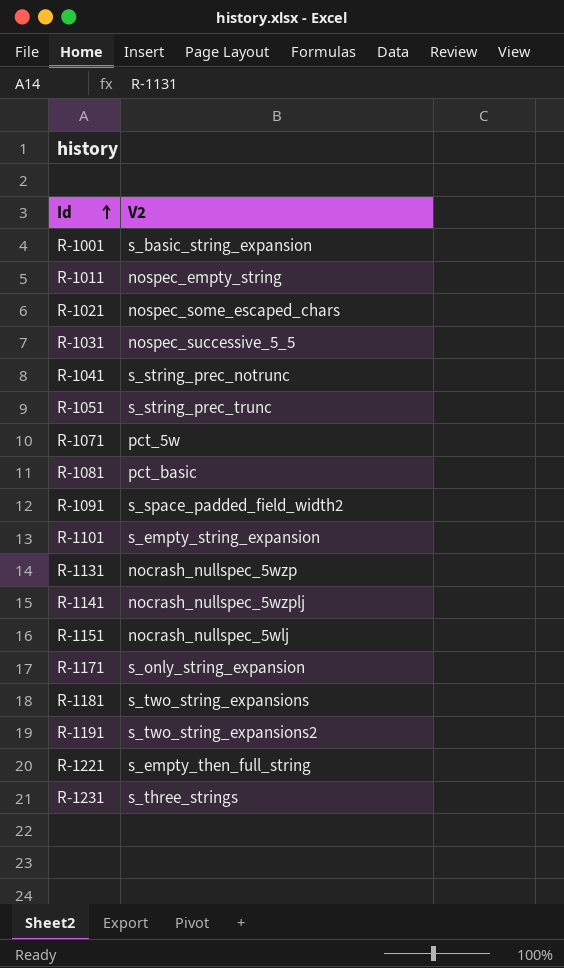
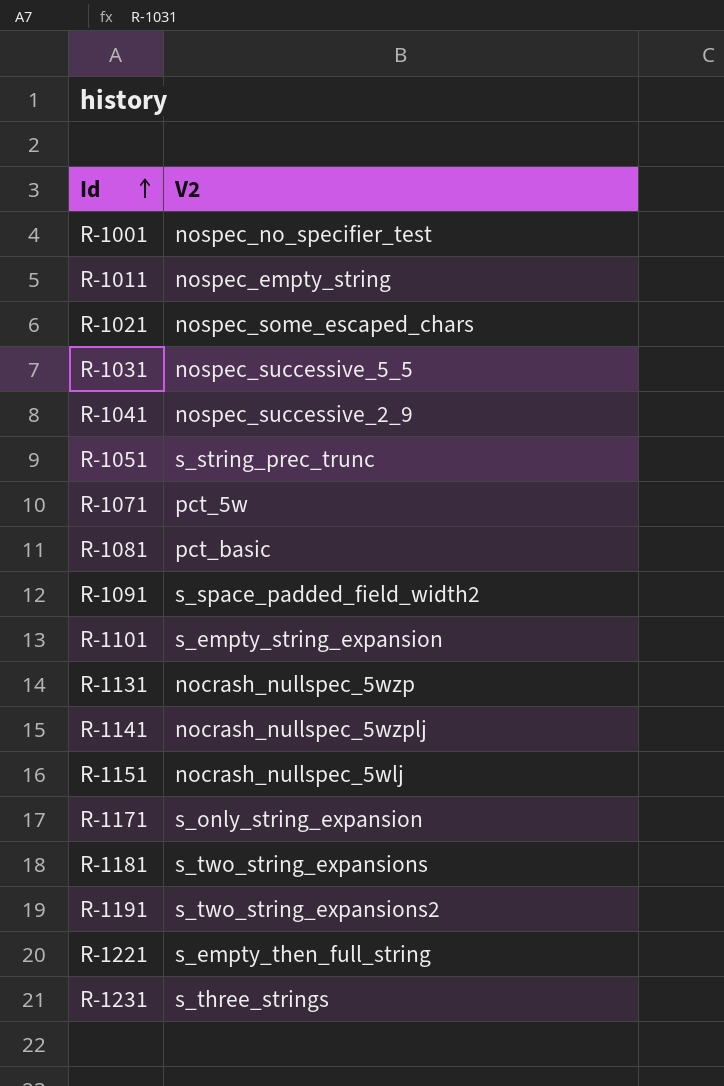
R-1001 | V2: s_basic_string_expansion -> nospec_no_specifier_test
R-1041 | V2: s_string_prec_notrunc -> nospec_successive_2_9

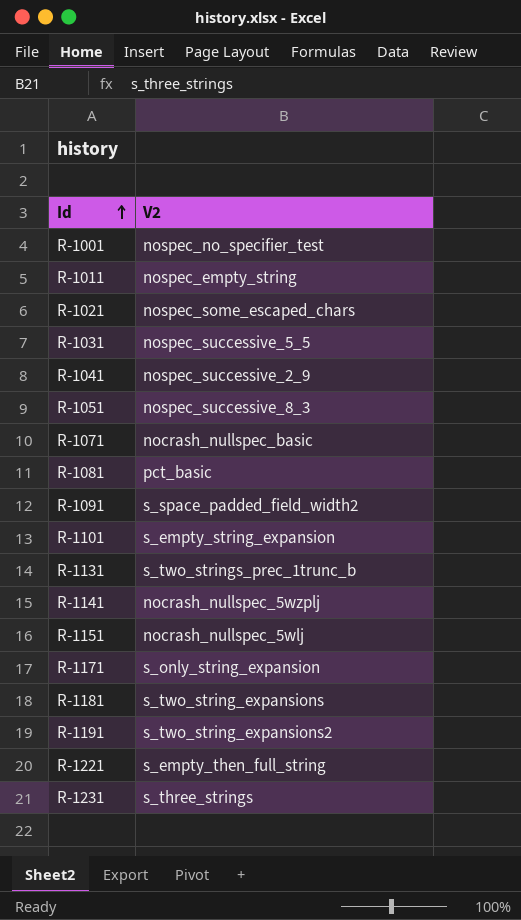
R-1051 | V2: s_string_prec_trunc -> nospec_successive_8_3
R-1071 | V2: pct_5w -> nocrash_nullspec_basic
R-1131 | V2: nocrash_nullspec_5wzp -> s_two_strings_prec_1trunc_b

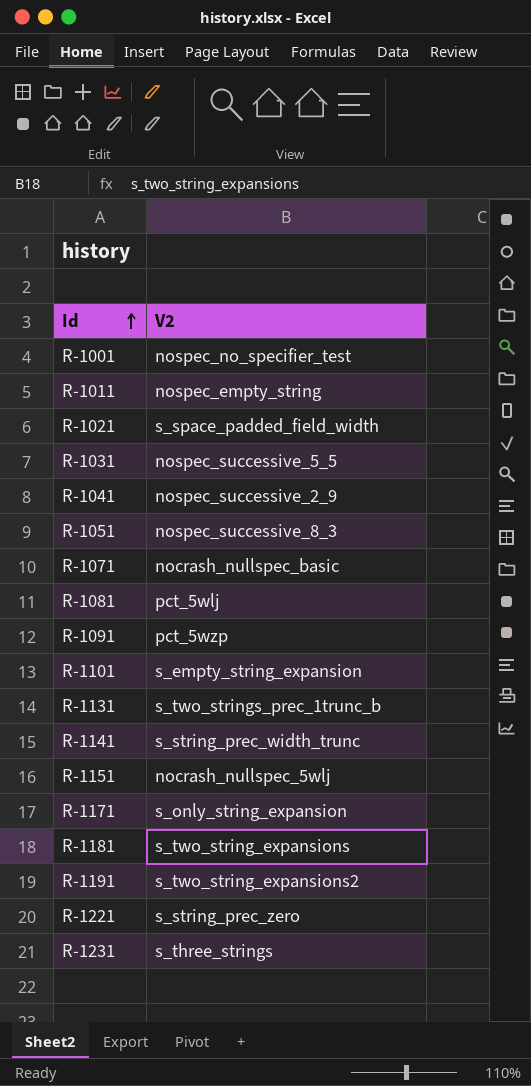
R-1021 | V2: nospec_some_escaped_chars -> s_space_padded_field_width
R-1081 | V2: pct_basic -> pct_5wlj
R-1091 | V2: s_space_padded_field_width2 -> pct_5wzp
R-1141 | V2: nocrash_nullspec_5wzplj -> s_string_prec_width_trunc
R-1221 | V2: s_empty_then_full_string -> s_string_prec_zero

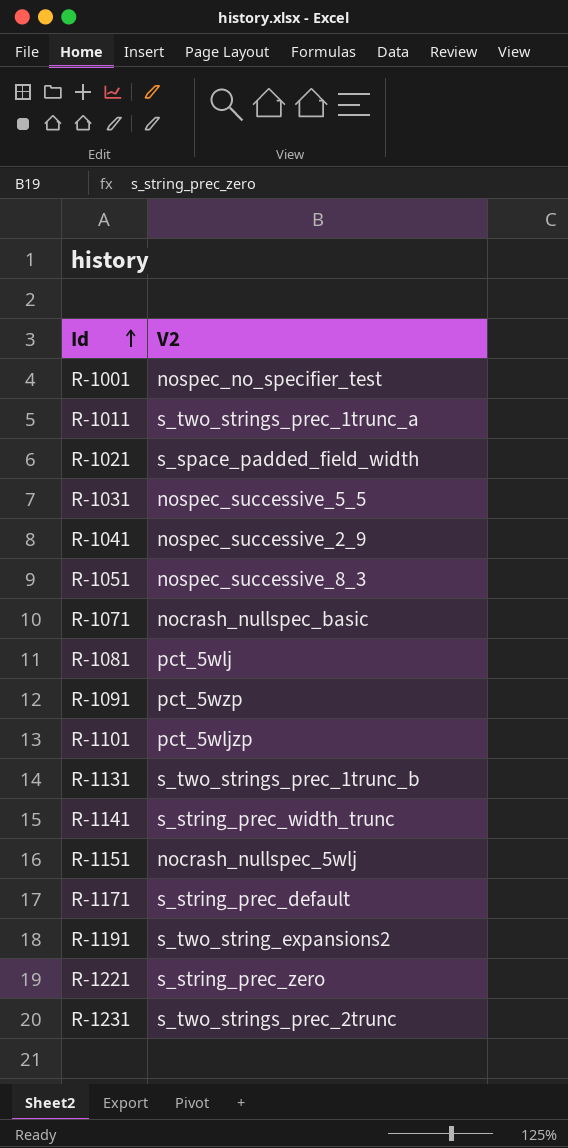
row R-1181: s_two_string_expansions -> none
R-1011 | V2: nospec_empty_string -> s_two_strings_prec_1trunc_a
R-1101 | V2: s_empty_string_expansion -> pct_5wljzp
R-1171 | V2: s_only_string_expansion -> s_string_prec_default
R-1231 | V2: s_three_strings -> s_two_strings_prec_2trunc

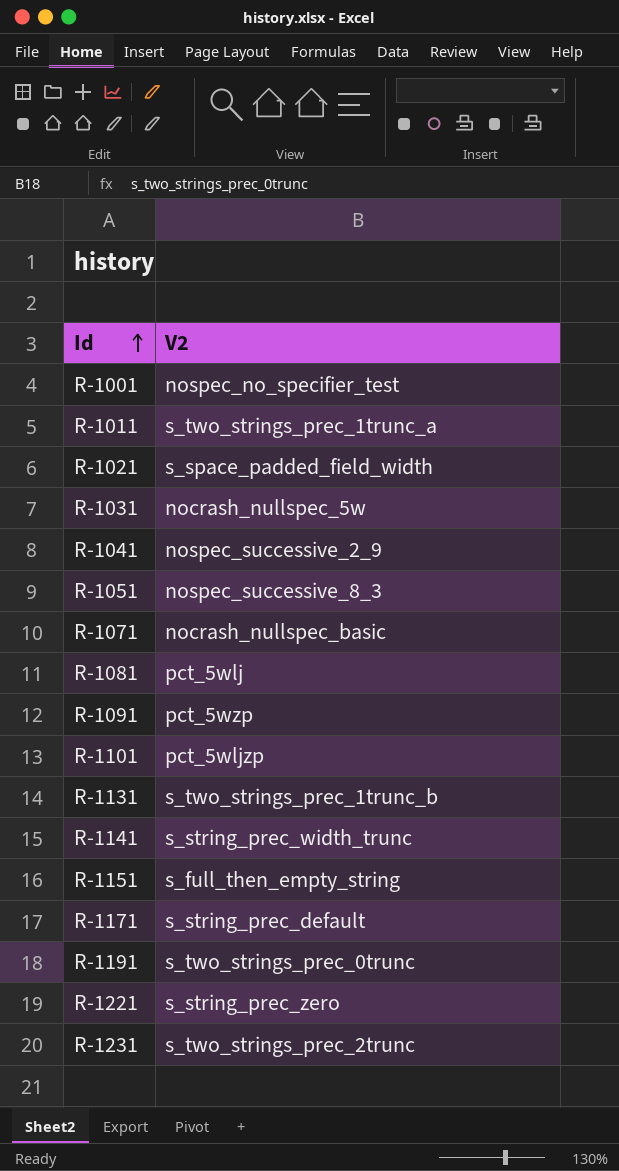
R-1031 | V2: nospec_successive_5_5 -> nocrash_nullspec_5w
R-1151 | V2: nocrash_nullspec_5wlj -> s_full_then_empty_string
R-1191 | V2: s_two_string_expansions2 -> s_two_strings_prec_0trunc

